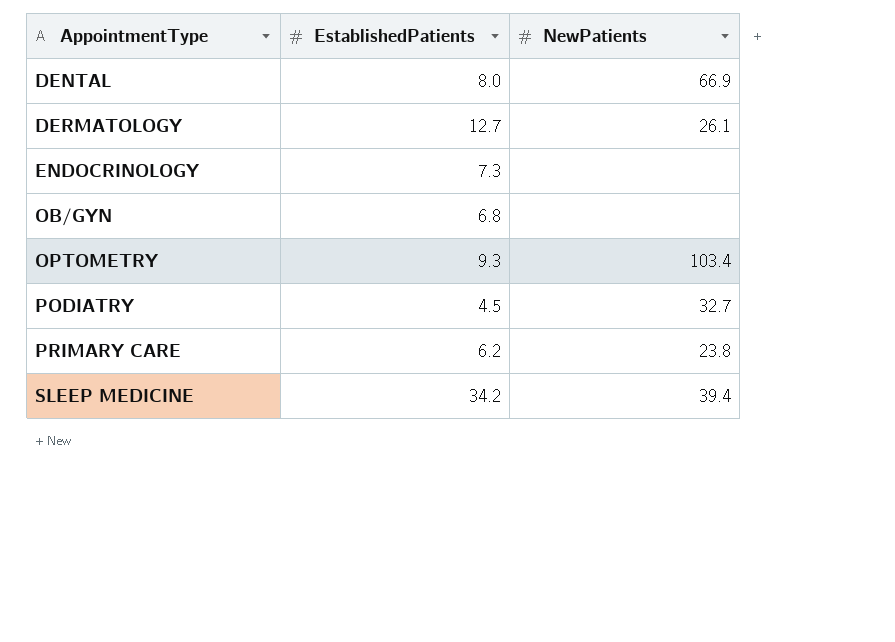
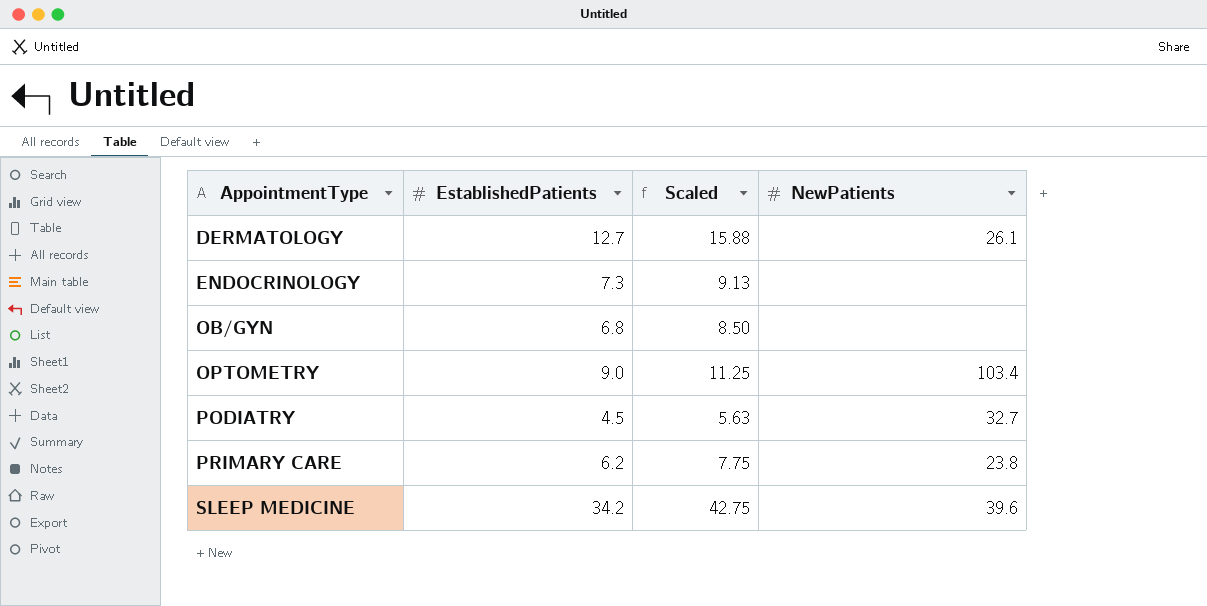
column Scaled | formula: none -> [EstablishedPatients] * 1.25
row DENTAL: 8.0 | 66.9 -> none
OPTOMETRY | EstablishedPatients: 9.3 -> 9.0
SLEEP MEDICINE | NewPatients: 39.4 -> 39.6

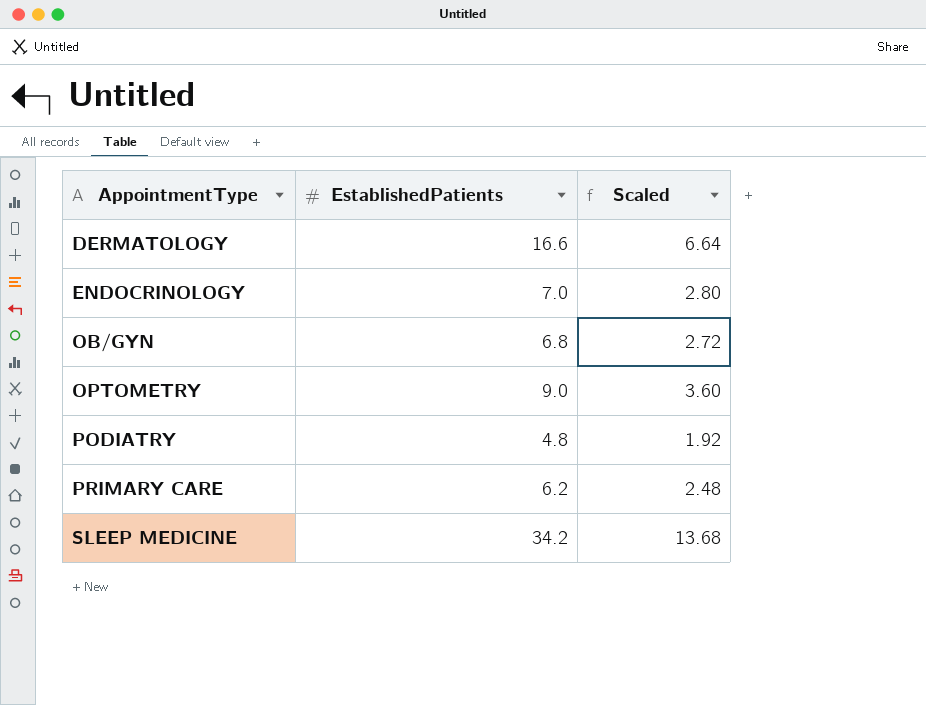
column NewPatients | position: 4 -> none
column Scaled | formula: [EstablishedPatients] * 1.25 -> [EstablishedPatients] * 0.4
DERMATOLOGY | EstablishedPatients: 12.7 -> 16.6
ENDOCRINOLOGY | EstablishedPatients: 7.3 -> 7.0
PODIATRY | EstablishedPatients: 4.5 -> 4.8

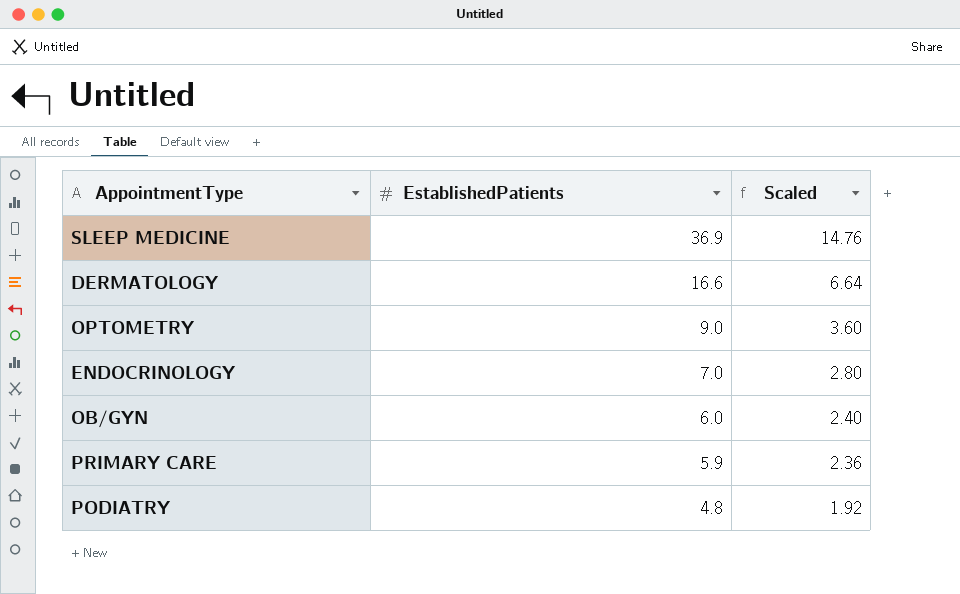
row order: AppointmentType ascending -> EstablishedPatients descending
SLEEP MEDICINE | EstablishedPatients: 34.2 -> 36.9
SLEEP MEDICINE | Scaled: 13.68 -> 14.76
OB/GYN | EstablishedPatients: 6.8 -> 6.0
OB/GYN | Scaled: 2.72 -> 2.40
PRIMARY CARE | EstablishedPatients: 6.2 -> 5.9
PRIMARY CARE | Scaled: 2.48 -> 2.36

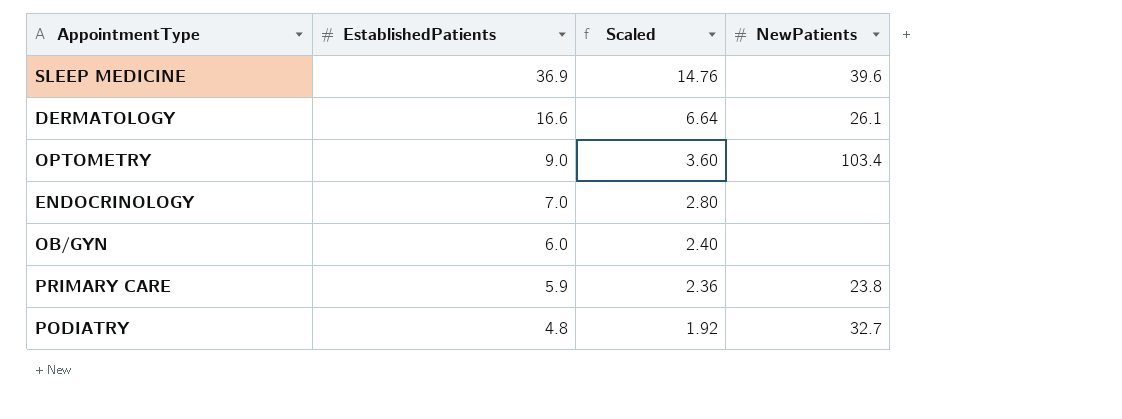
column NewPatients | position: none -> 4

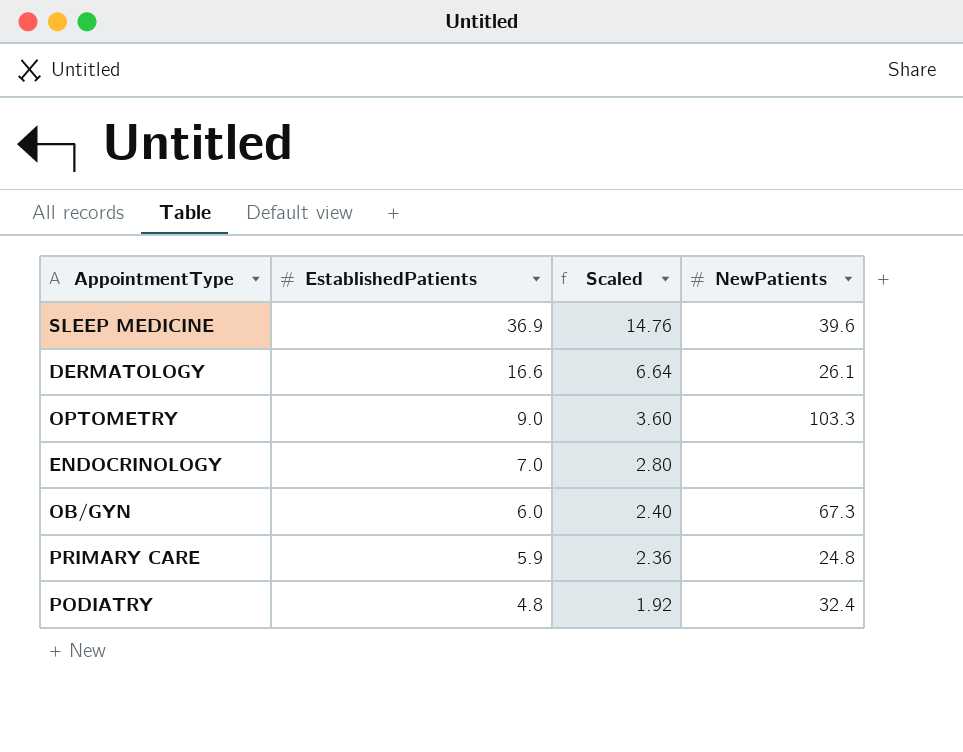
OPTOMETRY | NewPatients: 103.4 -> 103.3
OB/GYN | NewPatients: none -> 67.3
PRIMARY CARE | NewPatients: 23.8 -> 24.8
PODIATRY | NewPatients: 32.7 -> 32.4

